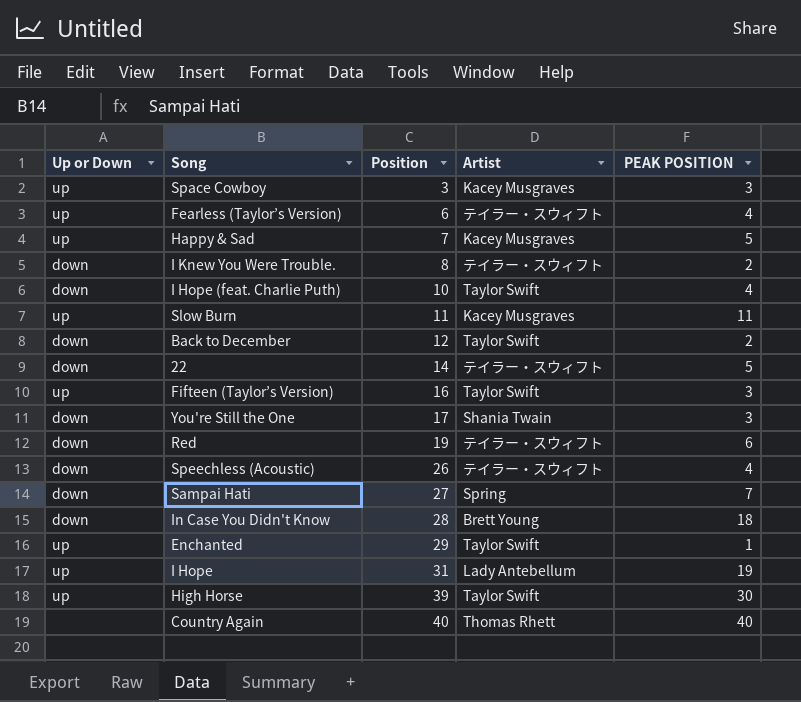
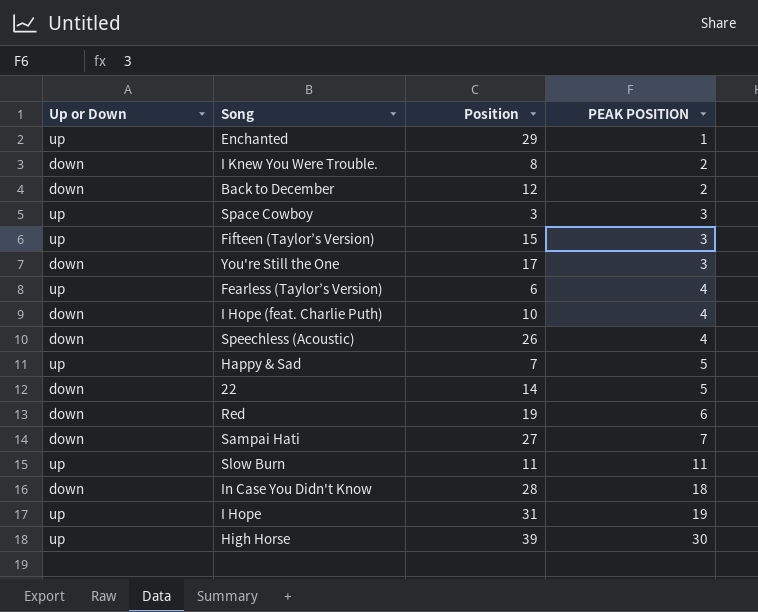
row order: Position ascending -> PEAK POSITION ascending
column Artist | position: 4 -> none
row Country Again: none | 40 | Thomas Rhett | 40 -> none
Fifteen (Taylor’s Version) | Position: 16 -> 15

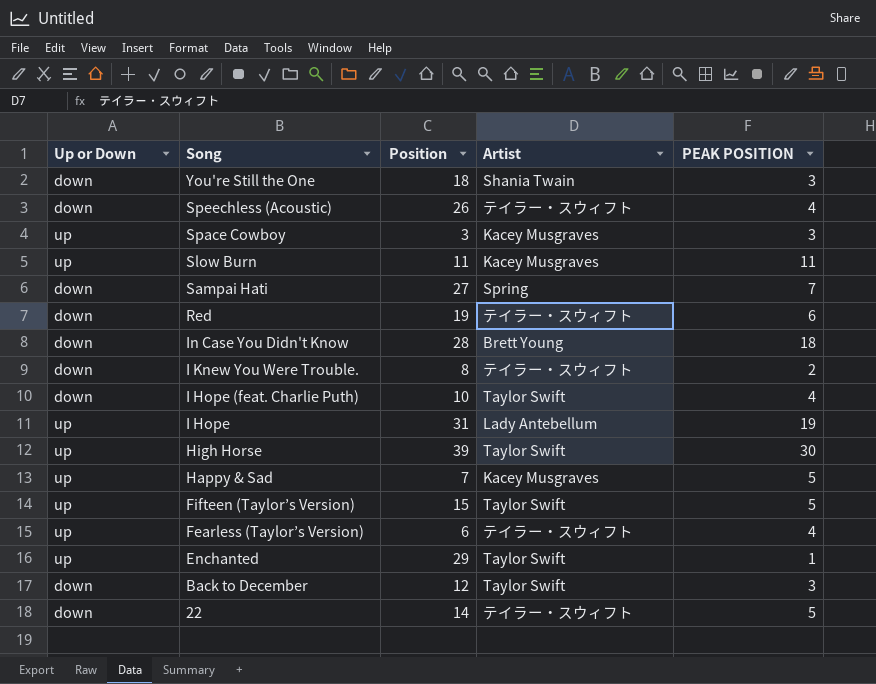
row order: PEAK POSITION ascending -> Song descending
column Artist | position: none -> 4
You're Still the One | Position: 17 -> 18
Fifteen (Taylor’s Version) | PEAK POSITION: 3 -> 5
Back to December | PEAK POSITION: 2 -> 3

